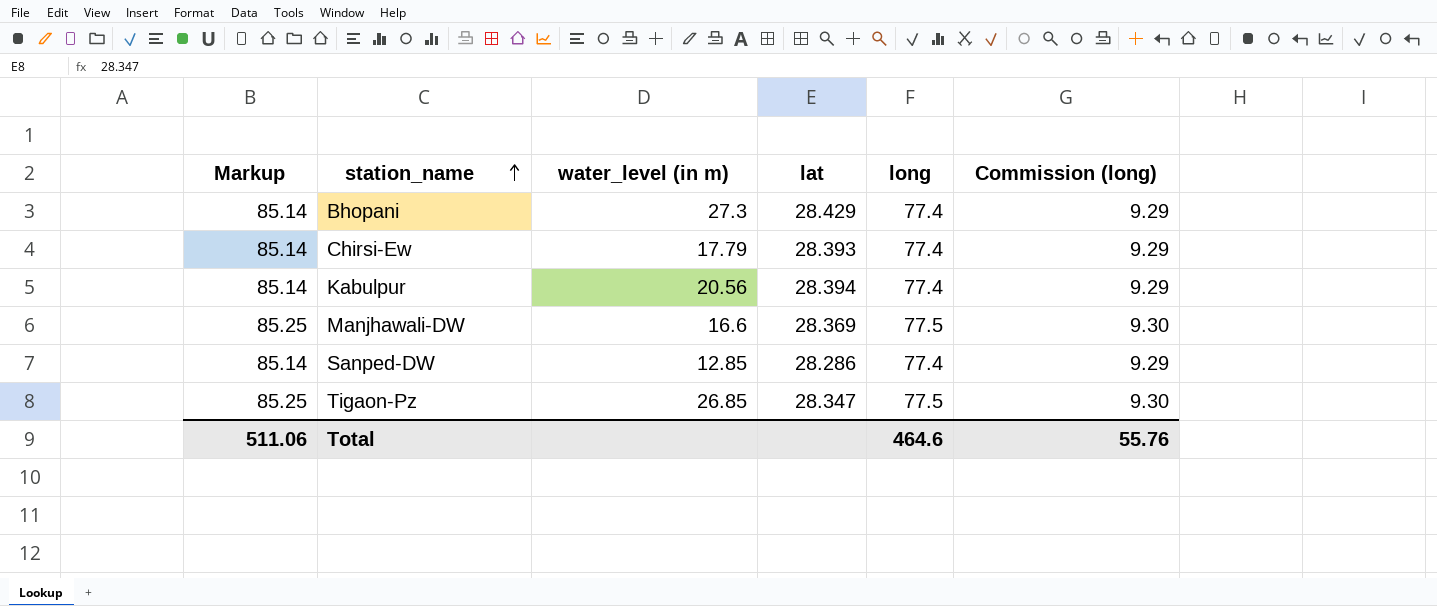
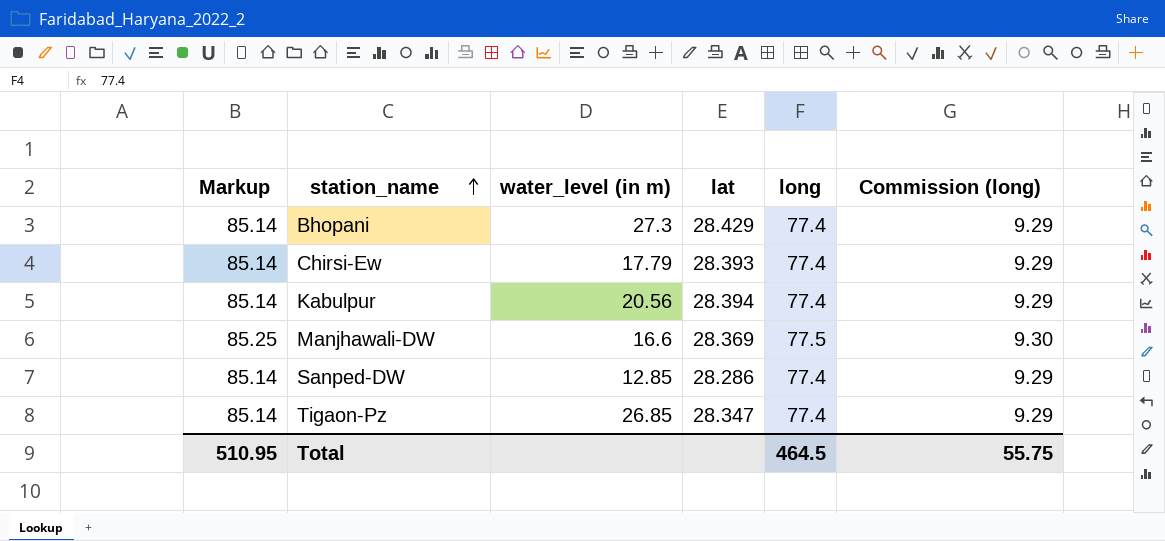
Tigaon-Pz | Markup: 85.25 -> 85.14
Tigaon-Pz | long: 77.5 -> 77.4
Tigaon-Pz | Commission (long): 9.30 -> 9.29
Total | Markup: 511.06 -> 510.95
Total | long: 464.6 -> 464.5
Total | Commission (long): 55.76 -> 55.75

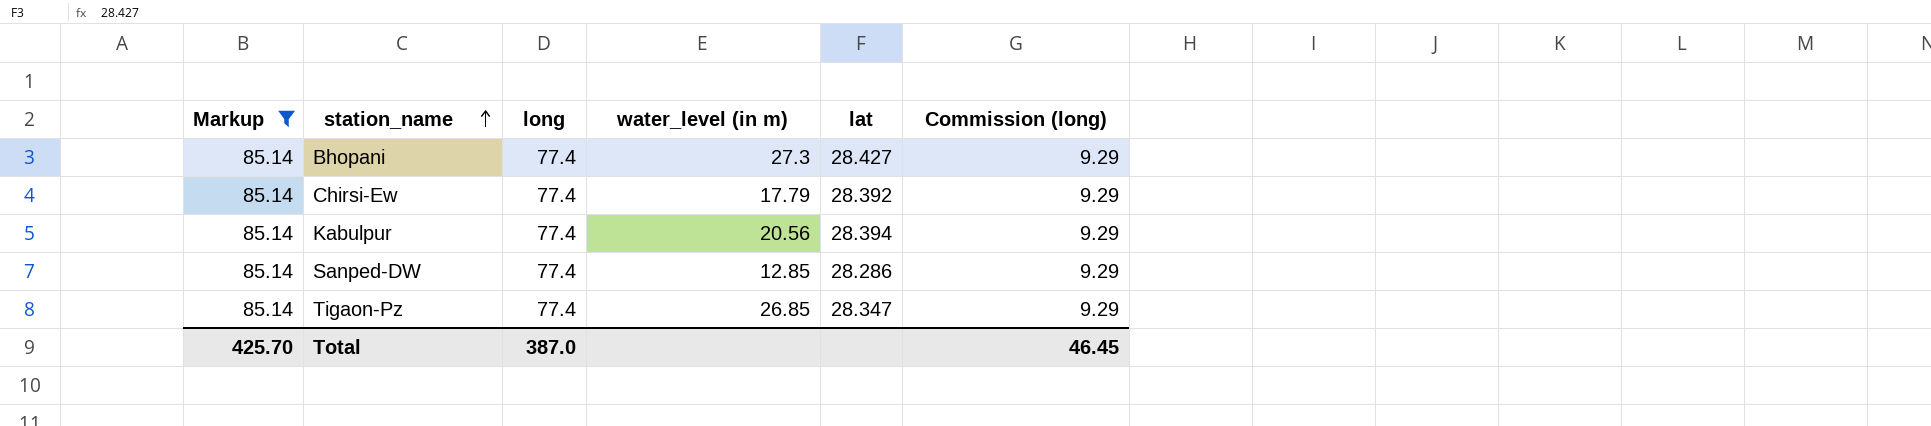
filter: none -> Markup = 85.14
column long | position: 5 -> 3
Bhopani | lat: 28.429 -> 28.427
Chirsi-Ew | lat: 28.393 -> 28.392
Total | Markup: 510.95 -> 425.70
Total | long: 464.5 -> 387.0
Total | Commission (long): 55.75 -> 46.45

